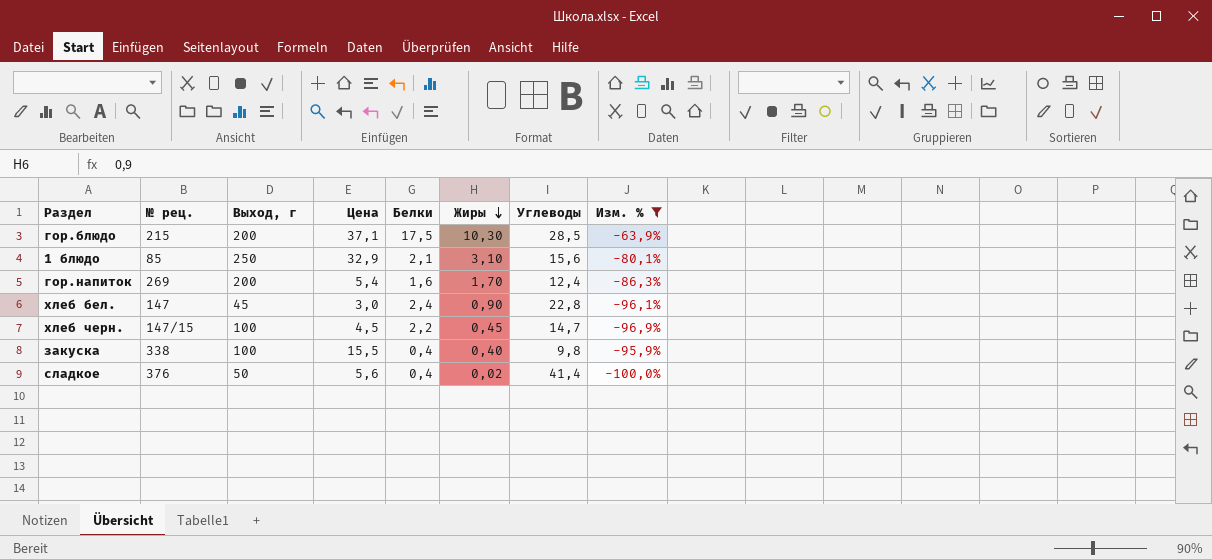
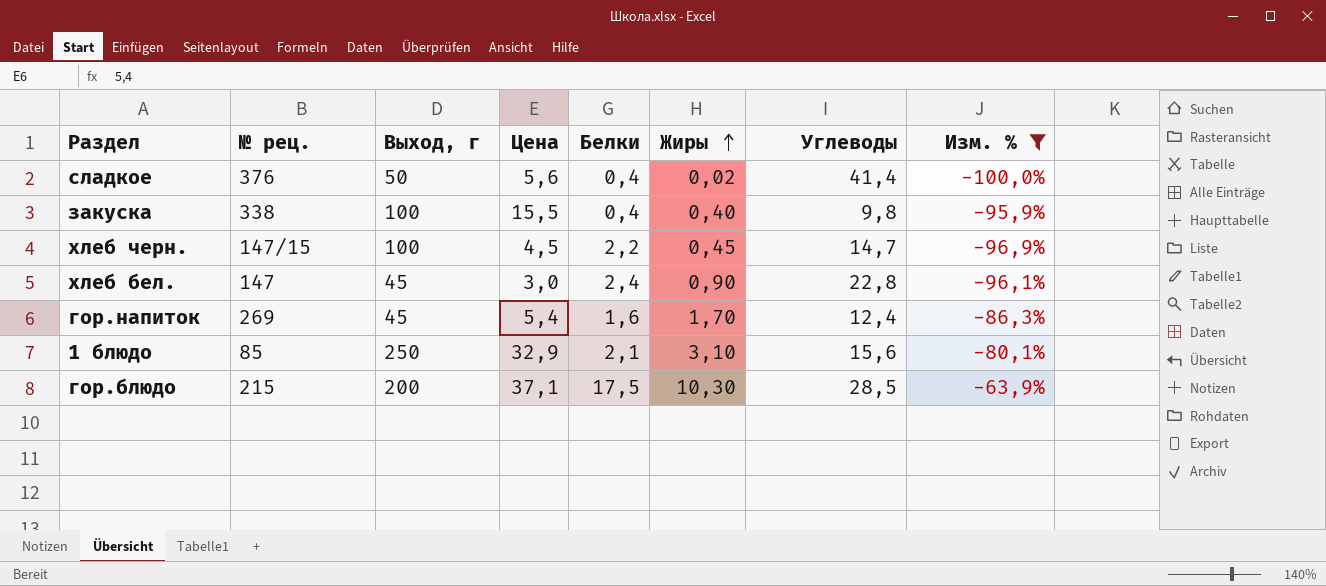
row order: Жиры descending -> Жиры ascending
гор.напиток | Выход, г: 200 -> 45

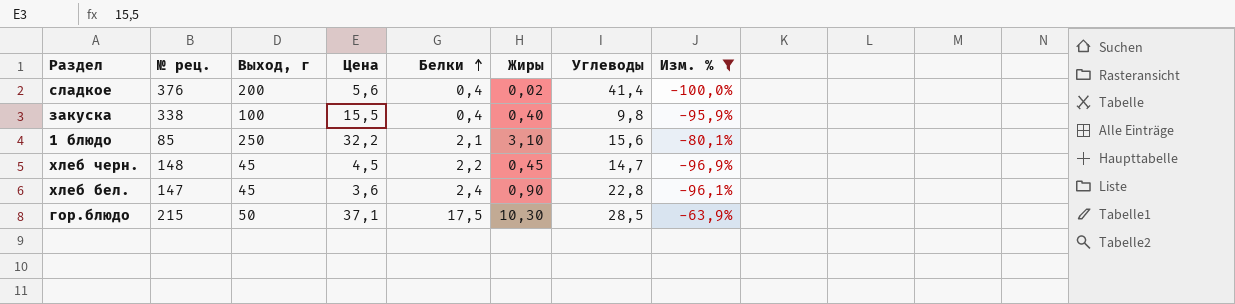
row order: Жиры ascending -> Белки ascending
row гор.напиток: 269 | 45 | 5,4 | 1,6 | 1,70 | 12,4 | -86,3% -> none
сладкое | Выход, г: 50 -> 200
1 блюдо | Цена: 32,9 -> 32,2
хлеб черн. | № рец.: 147/15 -> 148
хлеб черн. | Выход, г: 100 -> 45
хлеб бел. | Цена: 3,0 -> 3,6
гор.блюдо | Выход, г: 200 -> 50

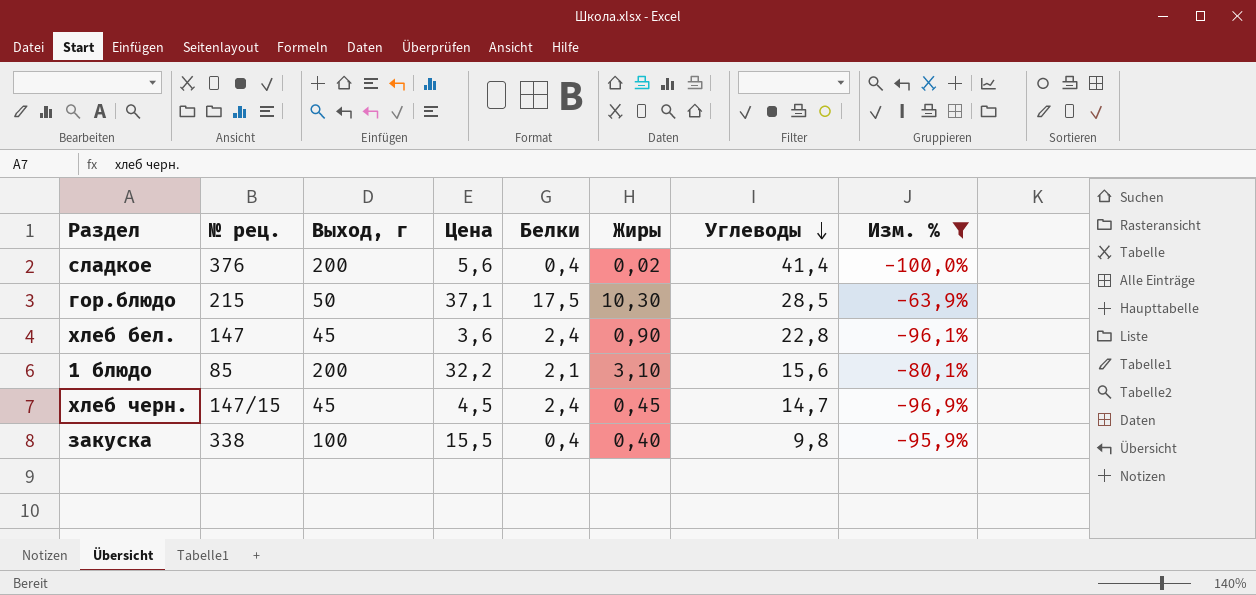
row order: Белки ascending -> Углеводы descending
1 блюдо | Выход, г: 250 -> 200
хлеб черн. | № рец.: 148 -> 147/15
хлеб черн. | Белки: 2,2 -> 2,4

